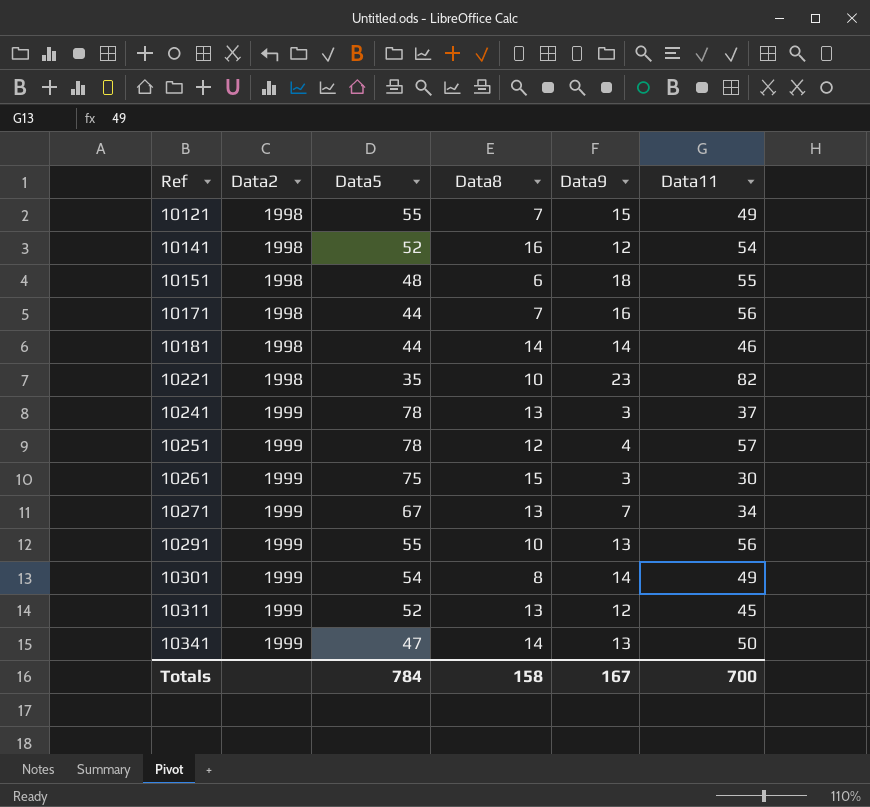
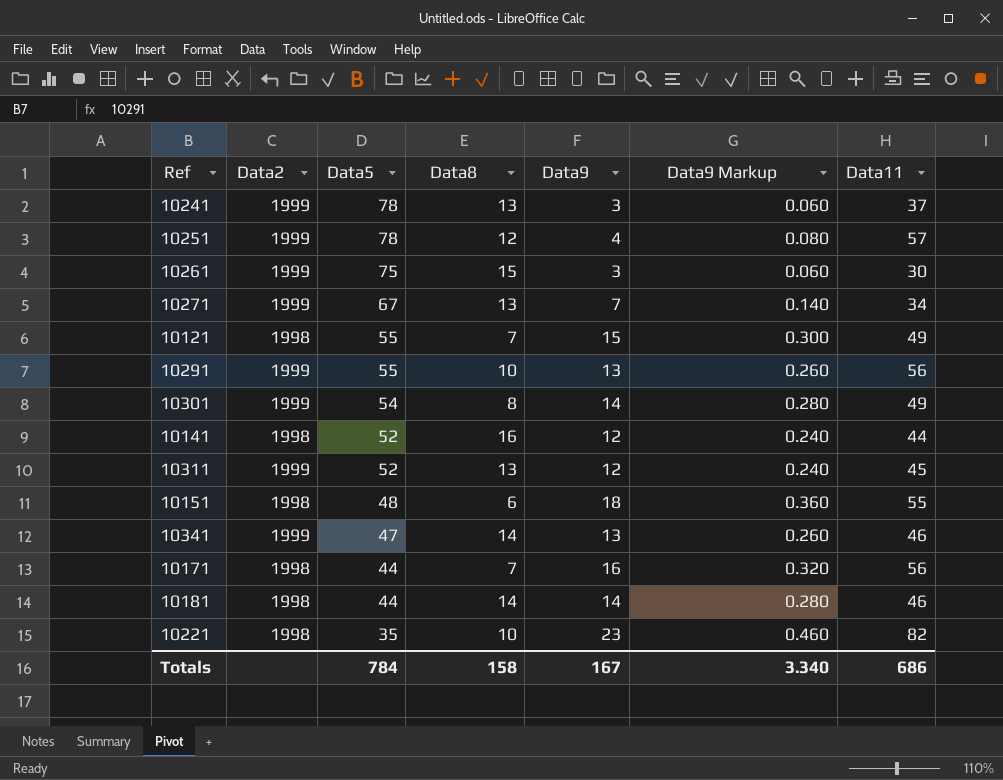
row order: Ref ascending -> Data5 descending
column Data9 Markup | formula: none -> [Data9] * 0.02
10141 | Data11: 54 -> 44
10341 | Data11: 50 -> 46
Totals | Data11: 700 -> 686

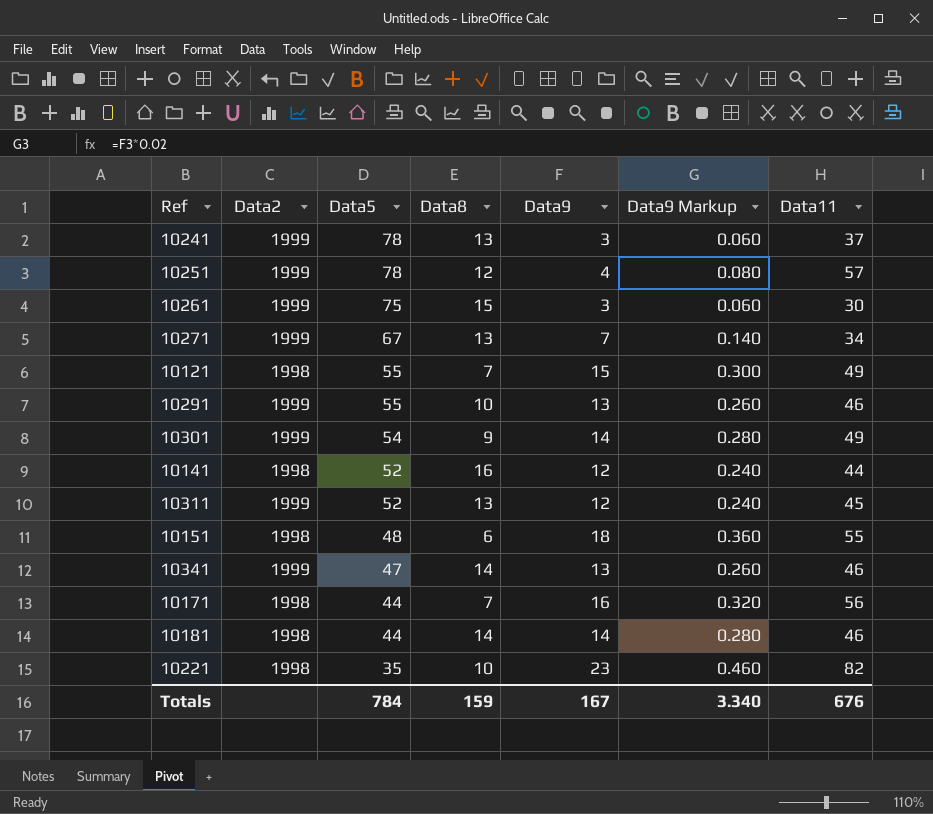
10291 | Data11: 56 -> 46
10301 | Data8: 8 -> 9
Totals | Data8: 158 -> 159
Totals | Data11: 686 -> 676

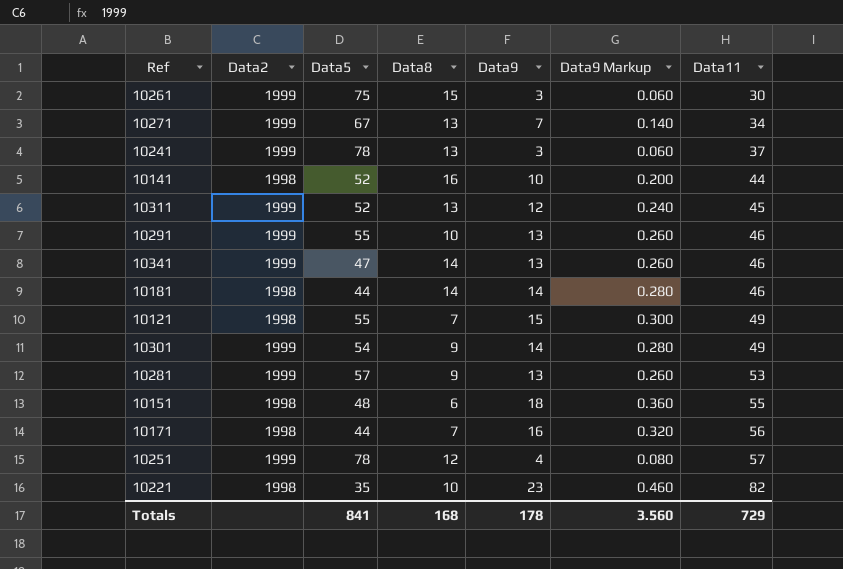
row order: Data5 descending -> Data11 ascending
10141 | Data9: 12 -> 10
10141 | Data9 Markup: 0.240 -> 0.200
row 10281: none -> 1999 | 57 | 9 | 13 | 0.260 | 53
Totals | Data5: 784 -> 841
Totals | Data8: 159 -> 168
Totals | Data9: 167 -> 178
Totals | Data9 Markup: 3.340 -> 3.560
Totals | Data11: 676 -> 729

